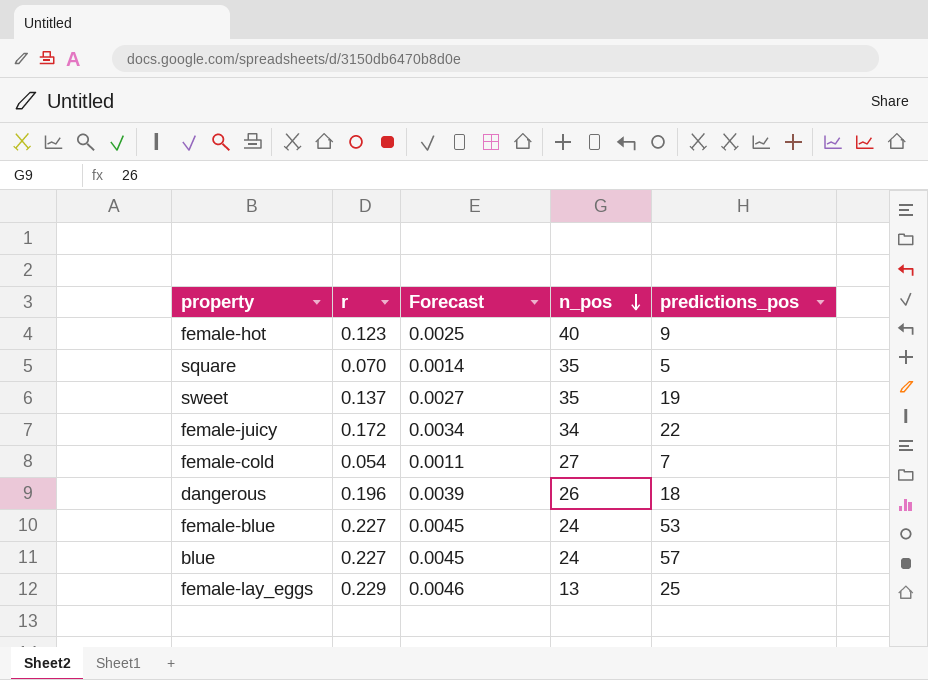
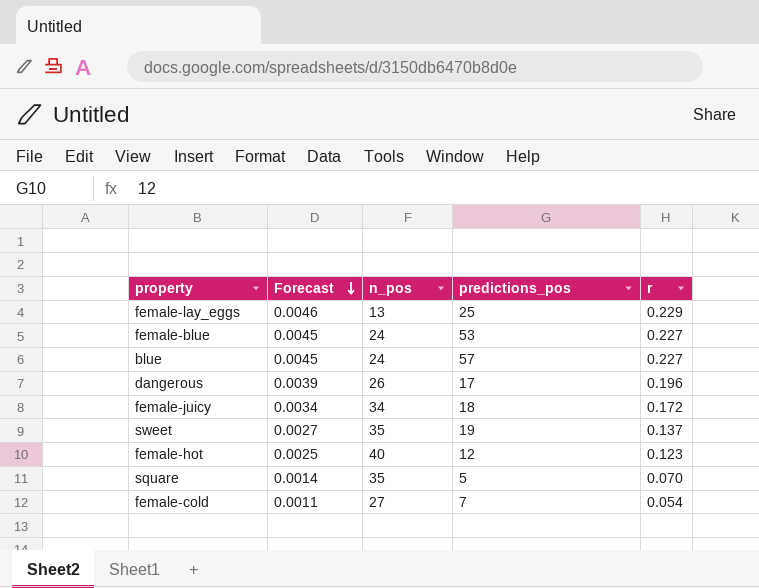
row order: n_pos descending -> Forecast descending
column r | position: 2 -> 5
dangerous | predictions_pos: 18 -> 17
female-juicy | predictions_pos: 22 -> 18
female-hot | predictions_pos: 9 -> 12

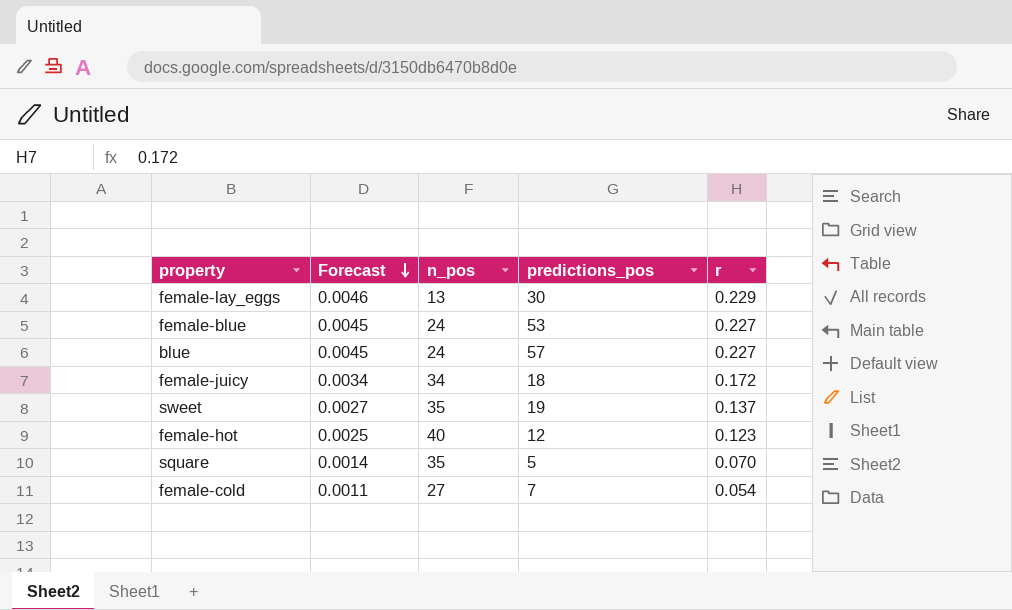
row dangerous: 0.0039 | 26 | 17 | 0.196 -> none
female-lay_eggs | predictions_pos: 25 -> 30

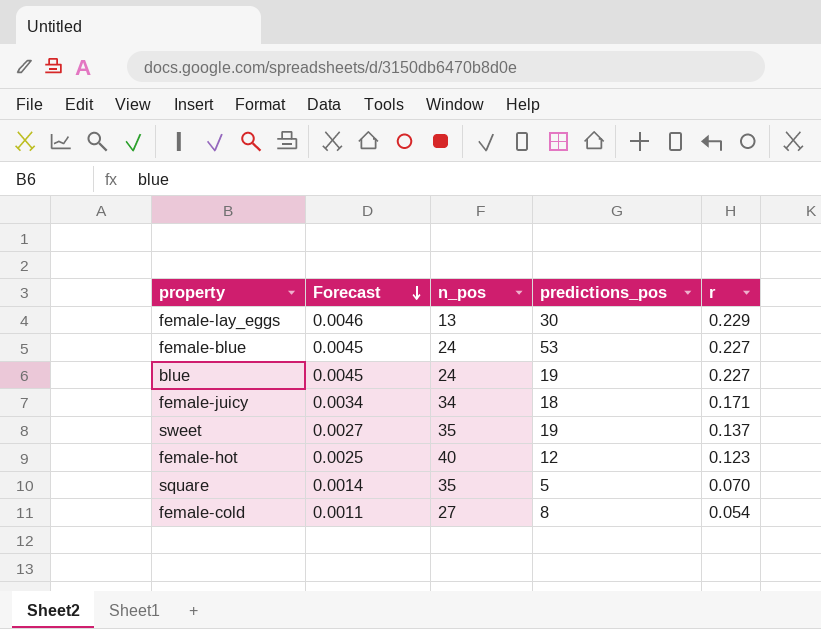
blue | predictions_pos: 57 -> 19
female-juicy | r: 0.172 -> 0.171
female-cold | predictions_pos: 7 -> 8

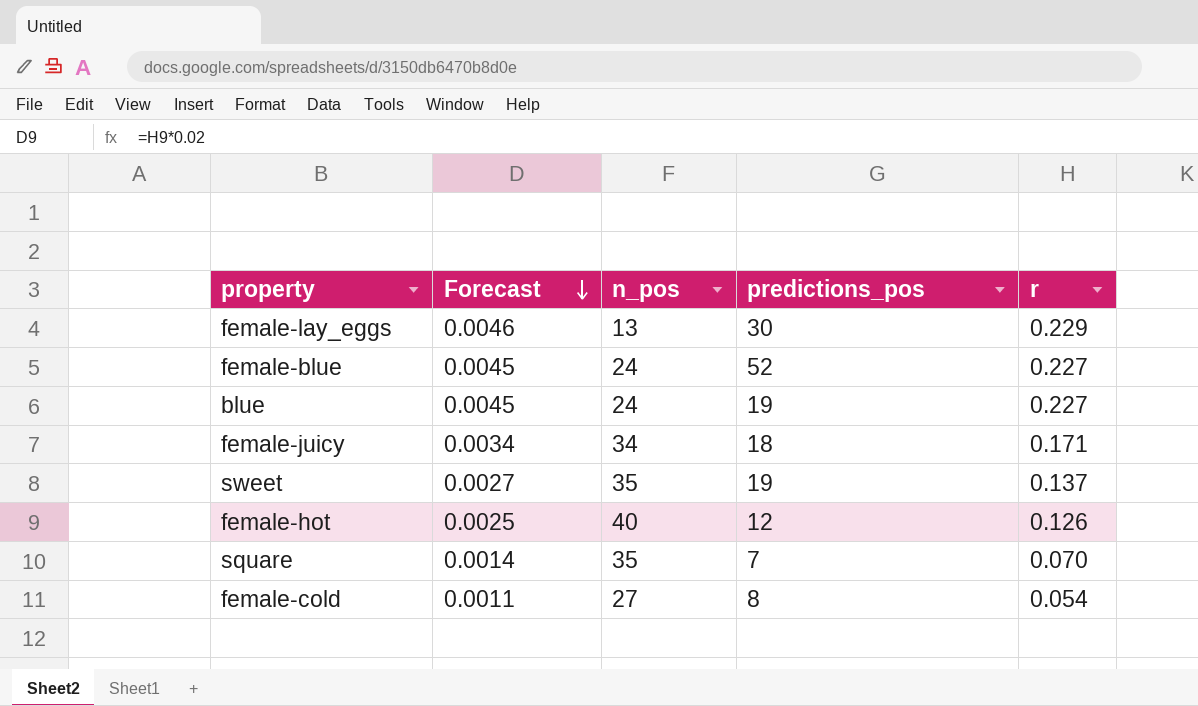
female-blue | predictions_pos: 53 -> 52
female-hot | r: 0.123 -> 0.126
square | predictions_pos: 5 -> 7

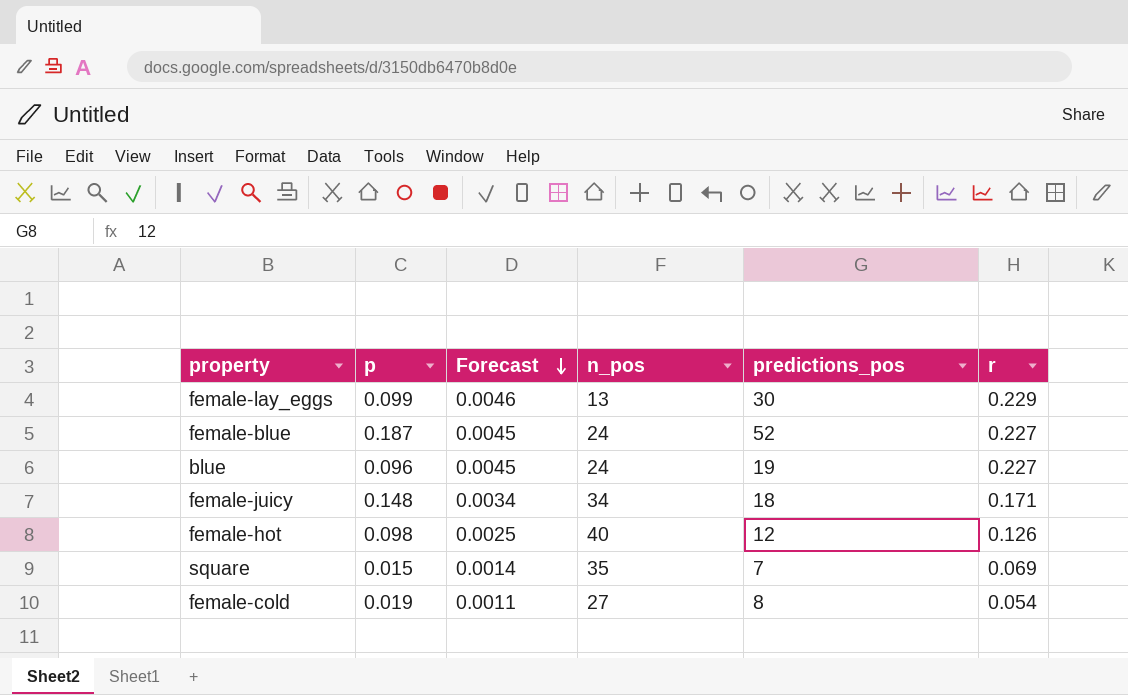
column p | position: none -> 2
row sweet: 0.0027 | 35 | 19 | 0.137 -> none
square | r: 0.070 -> 0.069

